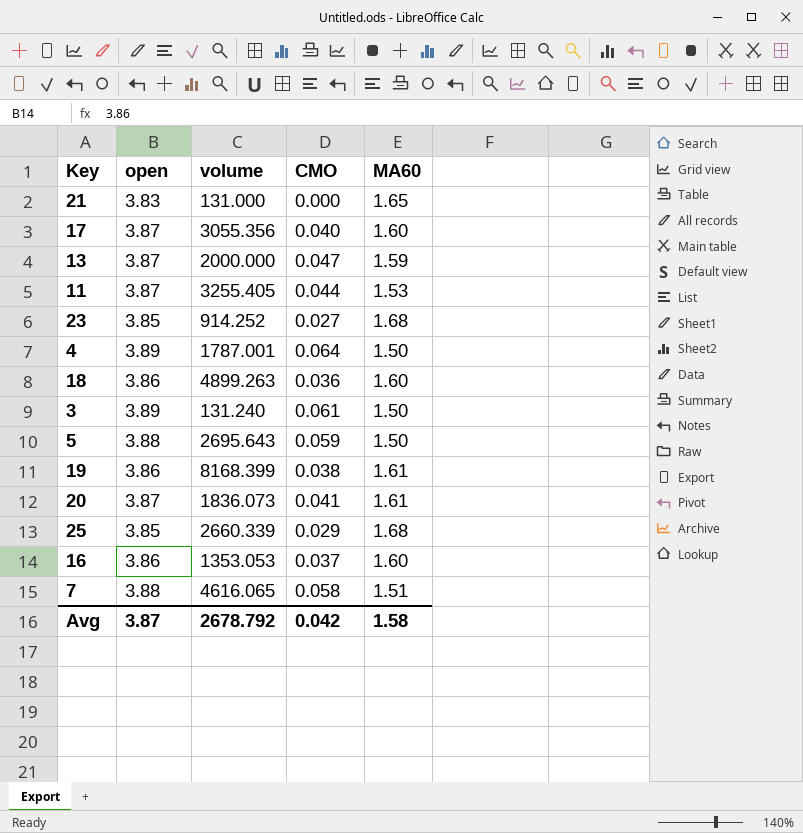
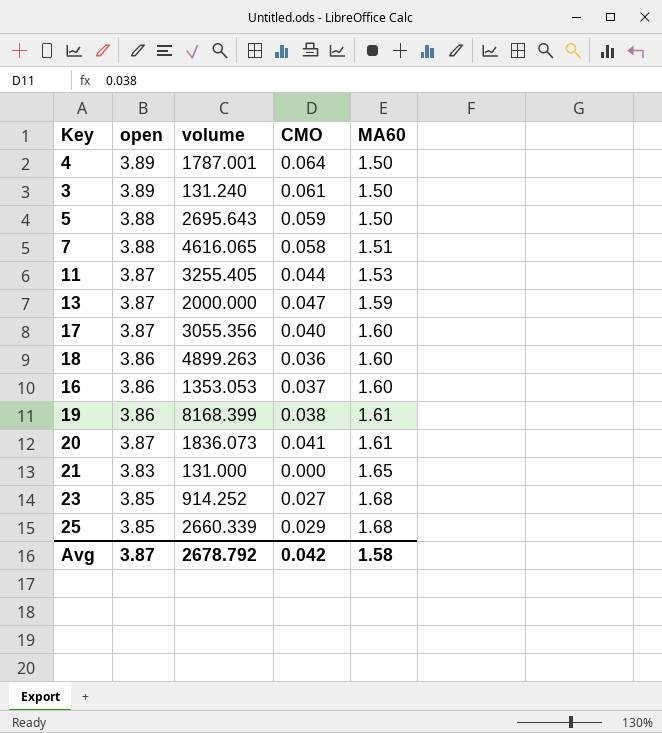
row order: none -> MA60 ascending

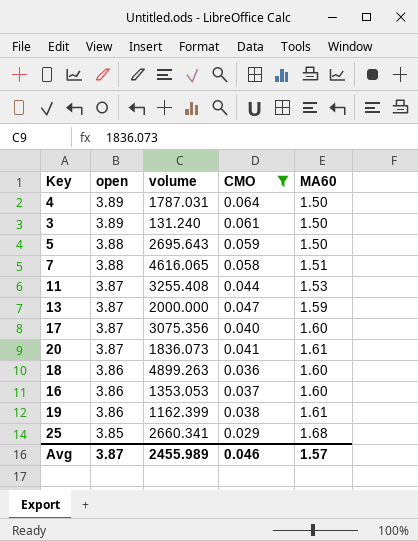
filter: none -> CMO >= 0.029
row order: MA60 ascending -> open descending
4 | volume: 1787.001 -> 1787.031
11 | volume: 3255.405 -> 3255.408
17 | volume: 3055.356 -> 3075.356
19 | volume: 8168.399 -> 1162.399
25 | volume: 2660.339 -> 2660.341
Avg | volume: 2678.792 -> 2455.989
Avg | CMO: 0.042 -> 0.046
Avg | MA60: 1.58 -> 1.57

